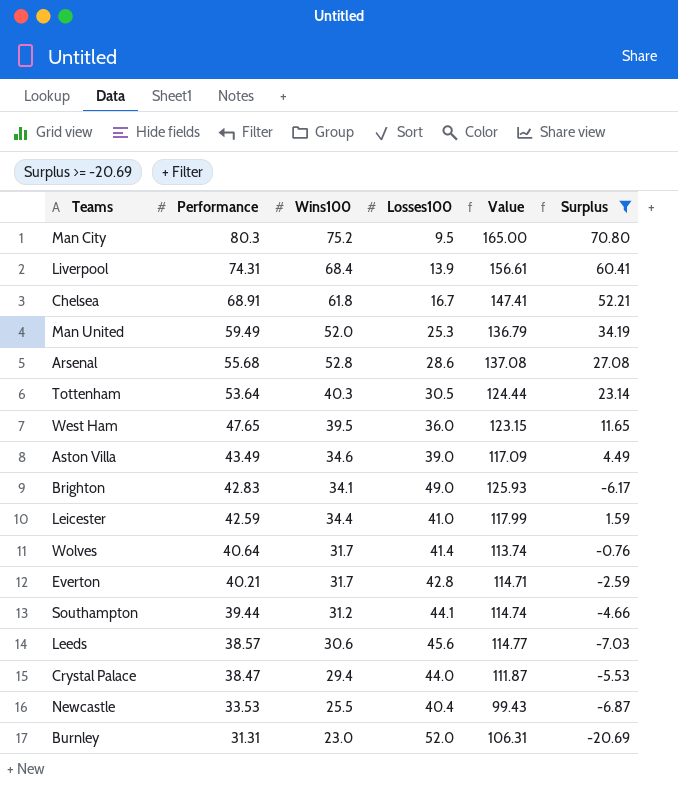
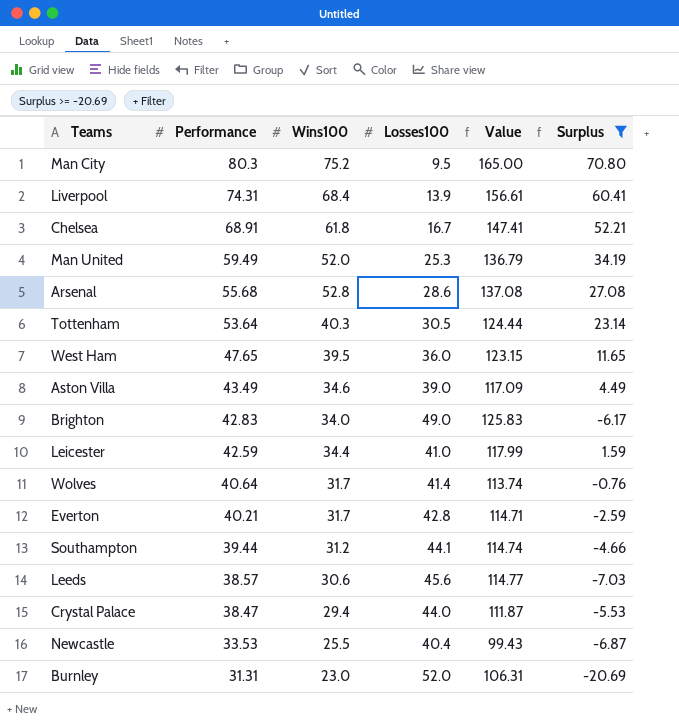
Brighton | Wins100: 34.1 -> 34.0
Brighton | Value: 125.93 -> 125.83

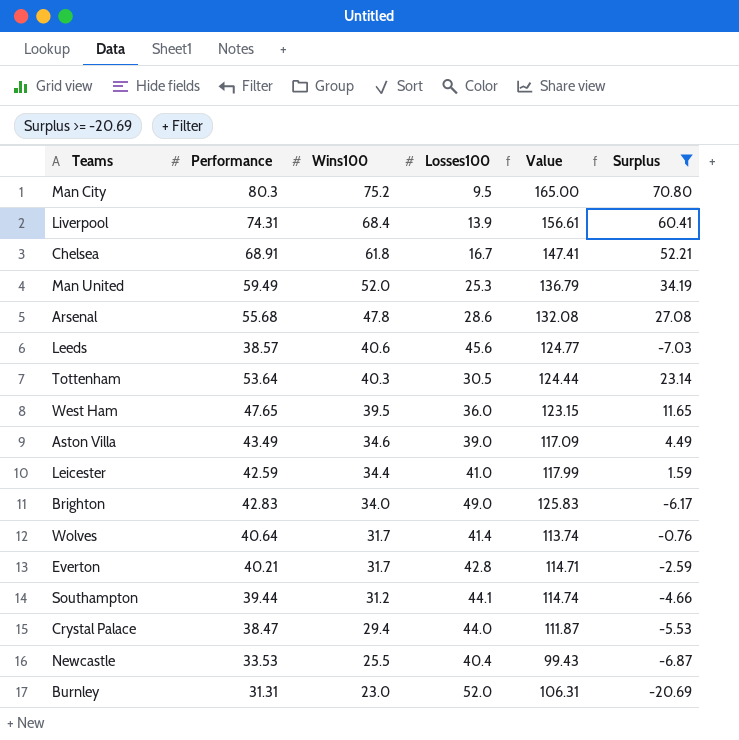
row order: Performance descending -> Wins100 descending
Arsenal | Wins100: 52.8 -> 47.8
Arsenal | Value: 137.08 -> 132.08
Leeds | Wins100: 30.6 -> 40.6
Leeds | Value: 114.77 -> 124.77

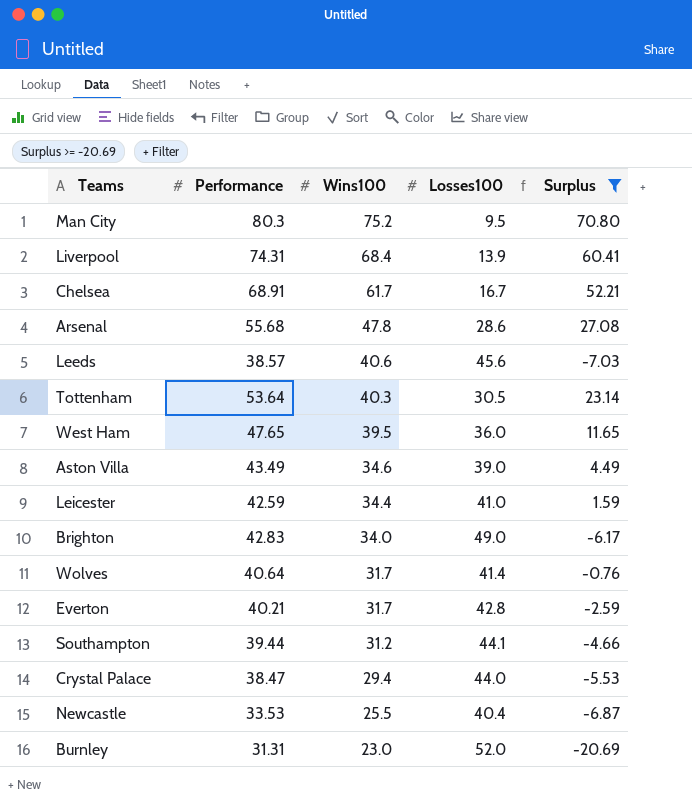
column Value | formula: [Performance] + [Wins100] + [Losses100] -> none
row Man United: 59.49 | 52.0 | 25.3 | 136.79 | 34.19 -> none
Chelsea | Wins100: 61.8 -> 61.7

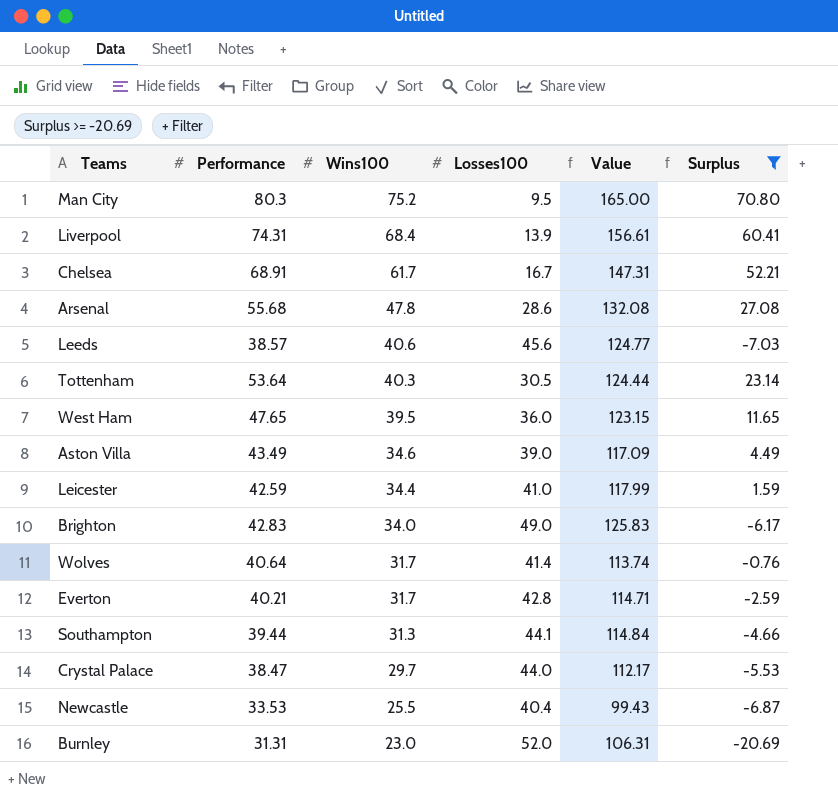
column Value | formula: none -> [Performance] + [Wins100] + [Losses100]
Southampton | Wins100: 31.2 -> 31.3
Crystal Palace | Wins100: 29.4 -> 29.7

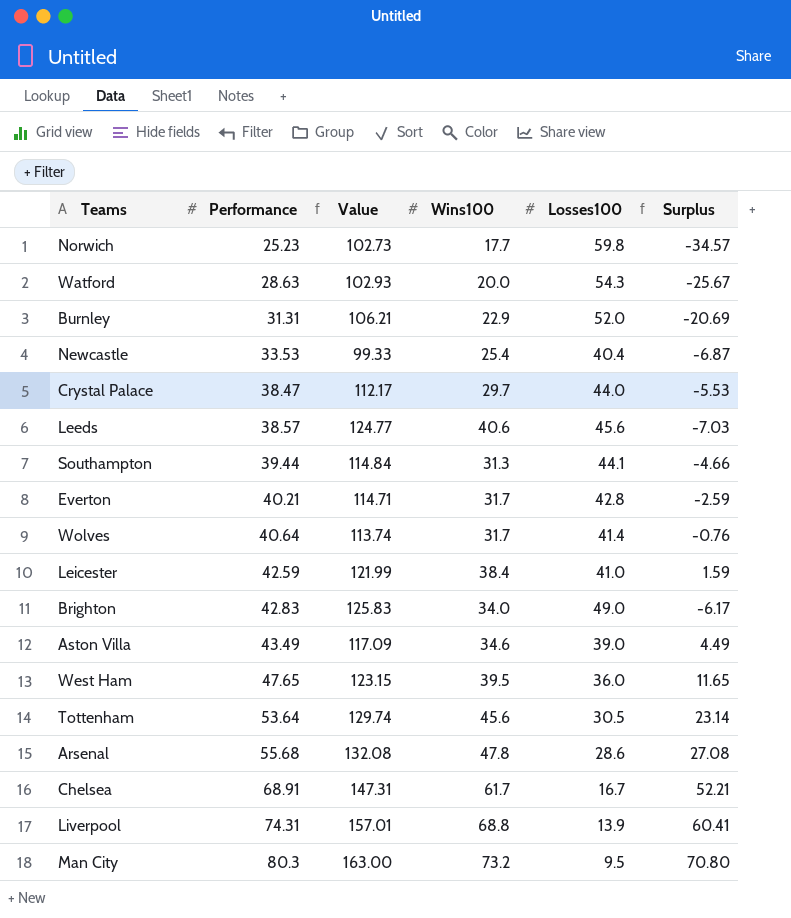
filter: Surplus >= -20.69 -> none
row order: Wins100 descending -> Performance ascending
column Value | position: 5 -> 3
Burnley | Value: 106.31 -> 106.21
Burnley | Wins100: 23.0 -> 22.9
Newcastle | Value: 99.43 -> 99.33
Newcastle | Wins100: 25.5 -> 25.4
Leicester | Value: 117.99 -> 121.99
Leicester | Wins100: 34.4 -> 38.4
Tottenham | Value: 124.44 -> 129.74
Tottenham | Wins100: 40.3 -> 45.6
Liverpool | Value: 156.61 -> 157.01
Liverpool | Wins100: 68.4 -> 68.8
Man City | Value: 165.00 -> 163.00
Man City | Wins100: 75.2 -> 73.2

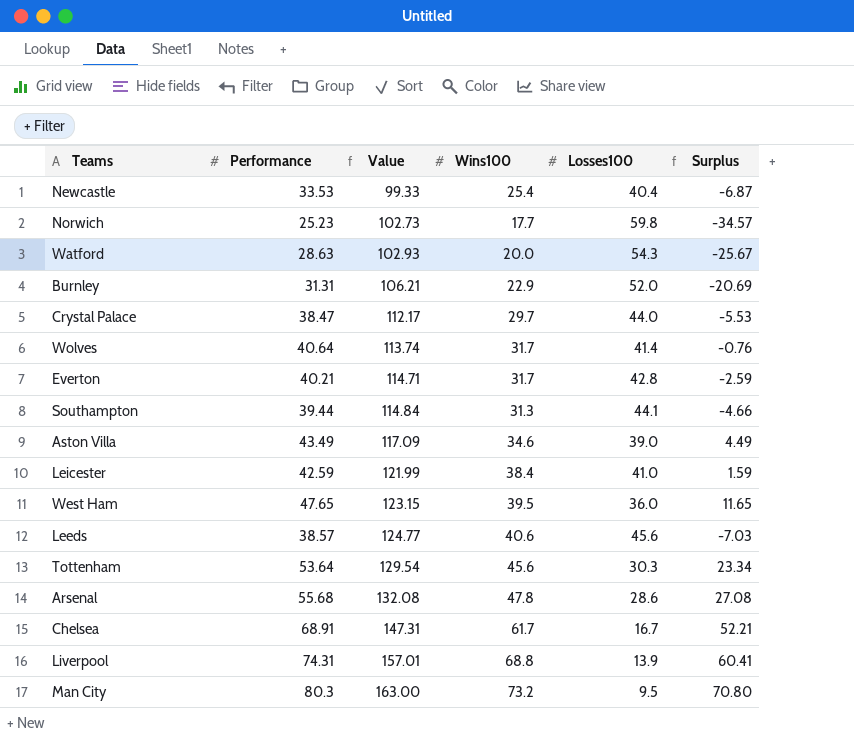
row order: Performance ascending -> Value ascending
row Brighton: 42.83 | 125.83 | 34.0 | 49.0 | -6.17 -> none
Tottenham | Value: 129.74 -> 129.54
Tottenham | Losses100: 30.5 -> 30.3
Tottenham | Surplus: 23.14 -> 23.34

